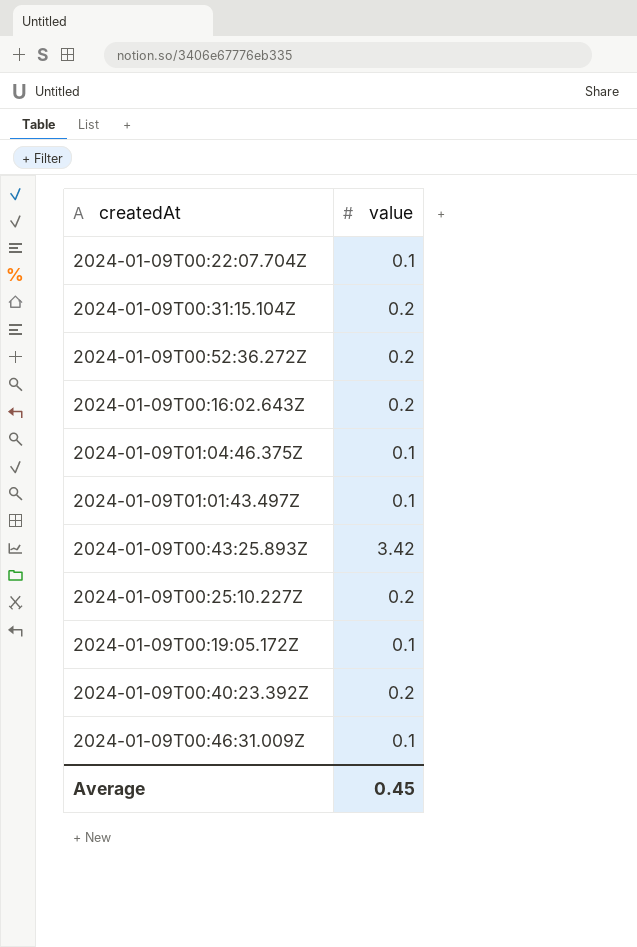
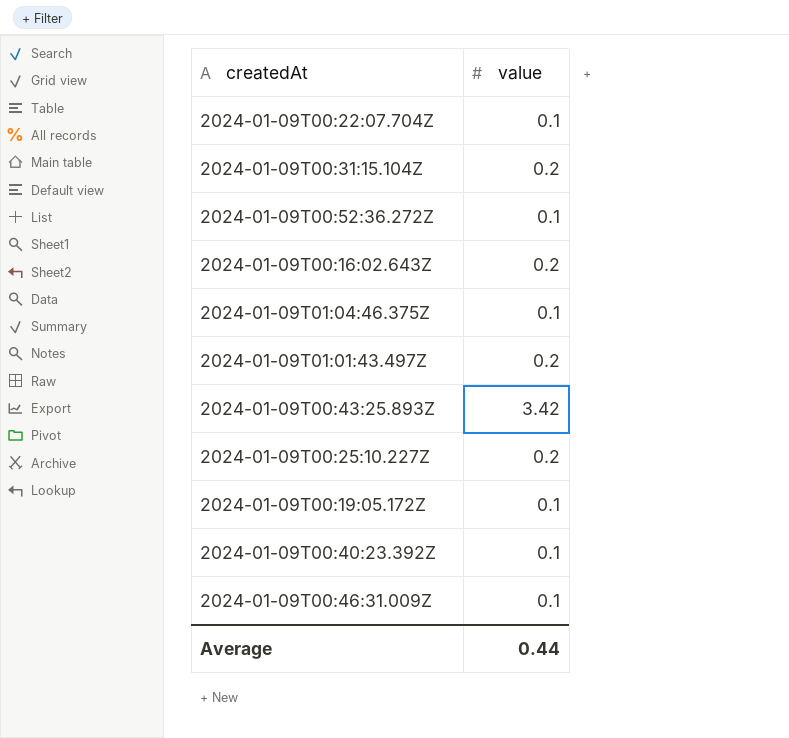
2024-01-09T00:52:36.272Z | value: 0.2 -> 0.1
2024-01-09T01:01:43.497Z | value: 0.1 -> 0.2
2024-01-09T00:40:23.392Z | value: 0.2 -> 0.1
Average | value: 0.45 -> 0.44

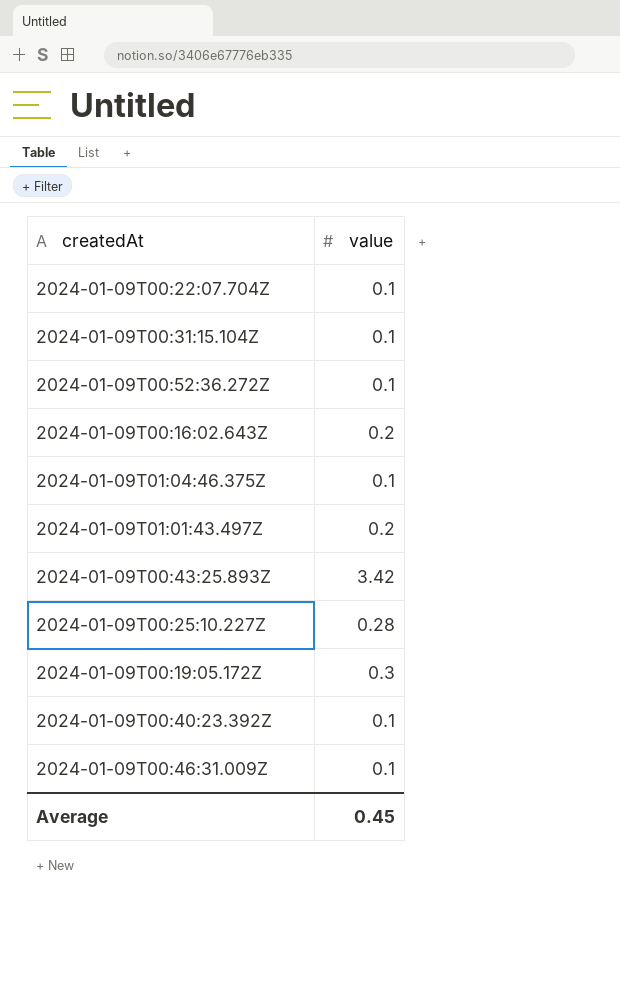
2024-01-09T00:31:15.104Z | value: 0.2 -> 0.1
2024-01-09T00:25:10.227Z | value: 0.2 -> 0.28
2024-01-09T00:19:05.172Z | value: 0.1 -> 0.3
Average | value: 0.44 -> 0.45

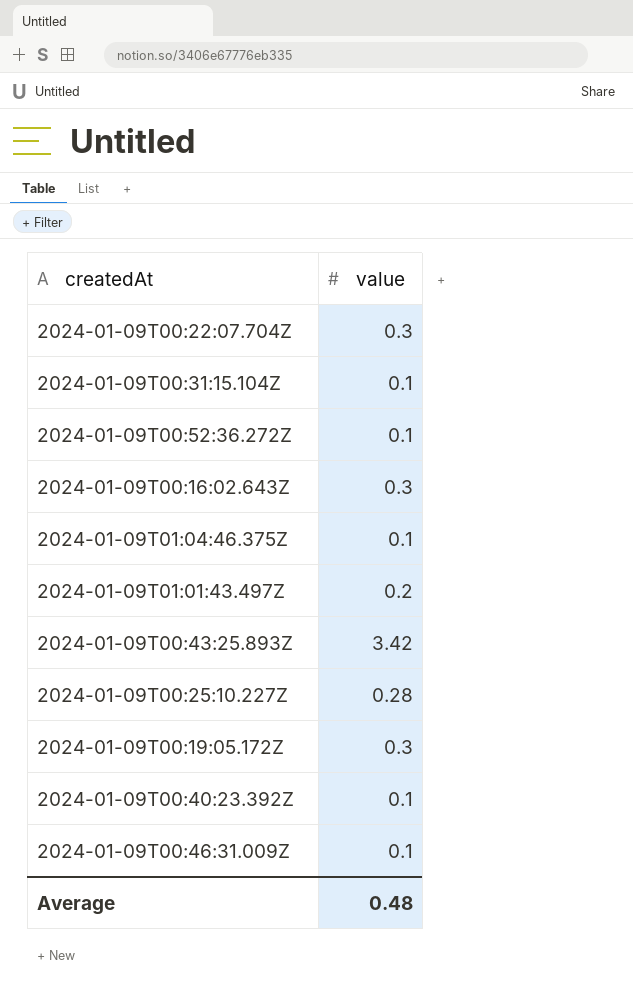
2024-01-09T00:22:07.704Z | value: 0.1 -> 0.3
2024-01-09T00:16:02.643Z | value: 0.2 -> 0.3
Average | value: 0.45 -> 0.48

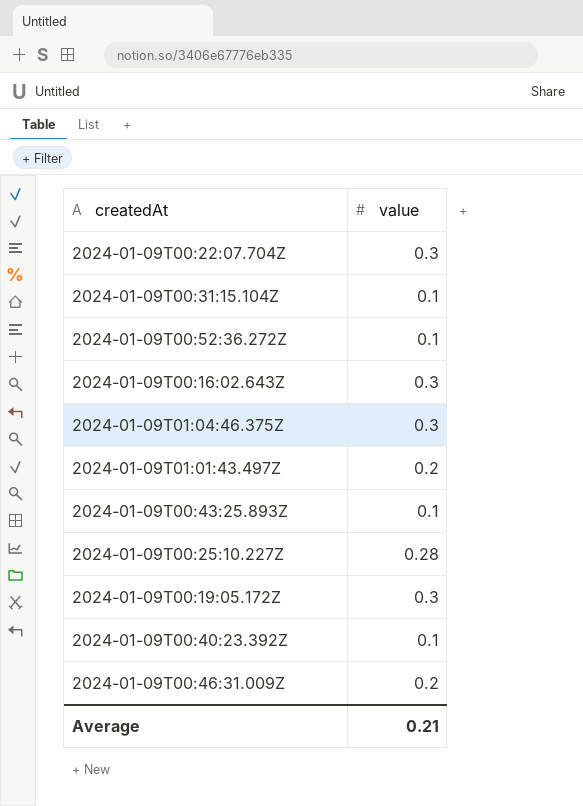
2024-01-09T01:04:46.375Z | value: 0.1 -> 0.3
2024-01-09T00:43:25.893Z | value: 3.42 -> 0.1
2024-01-09T00:46:31.009Z | value: 0.1 -> 0.2
Average | value: 0.48 -> 0.21

